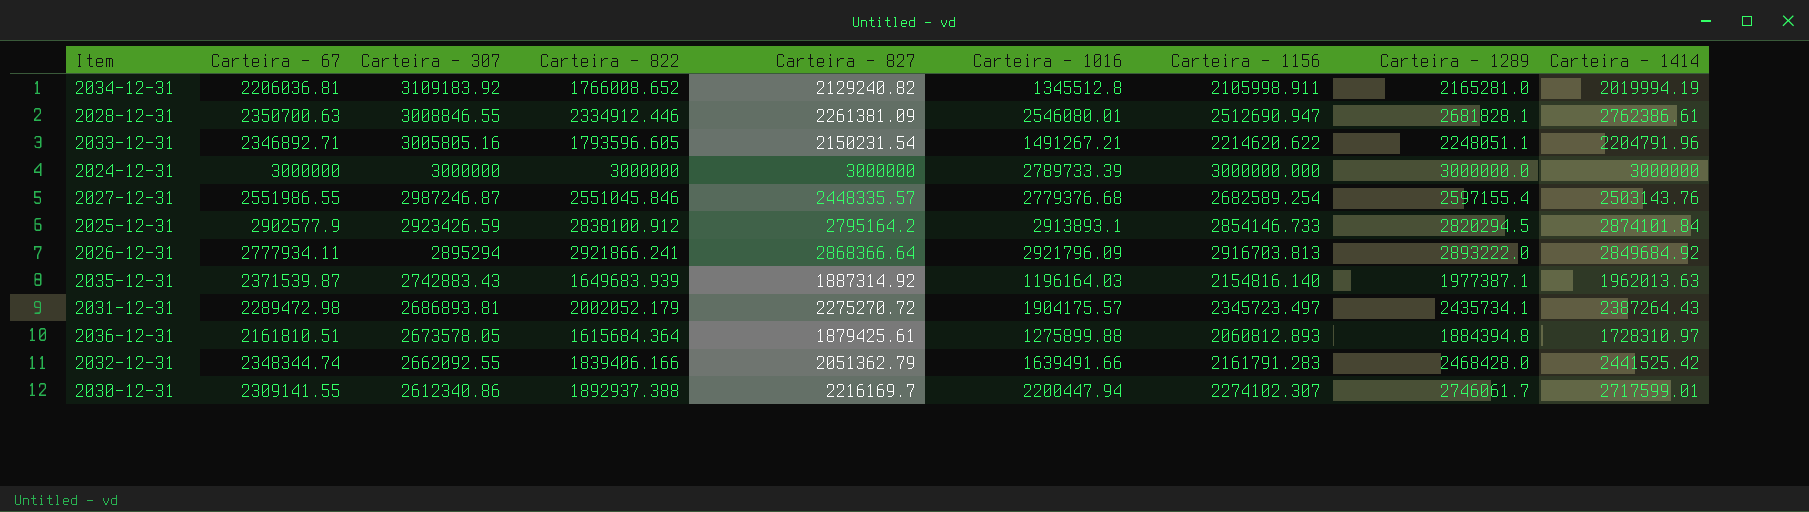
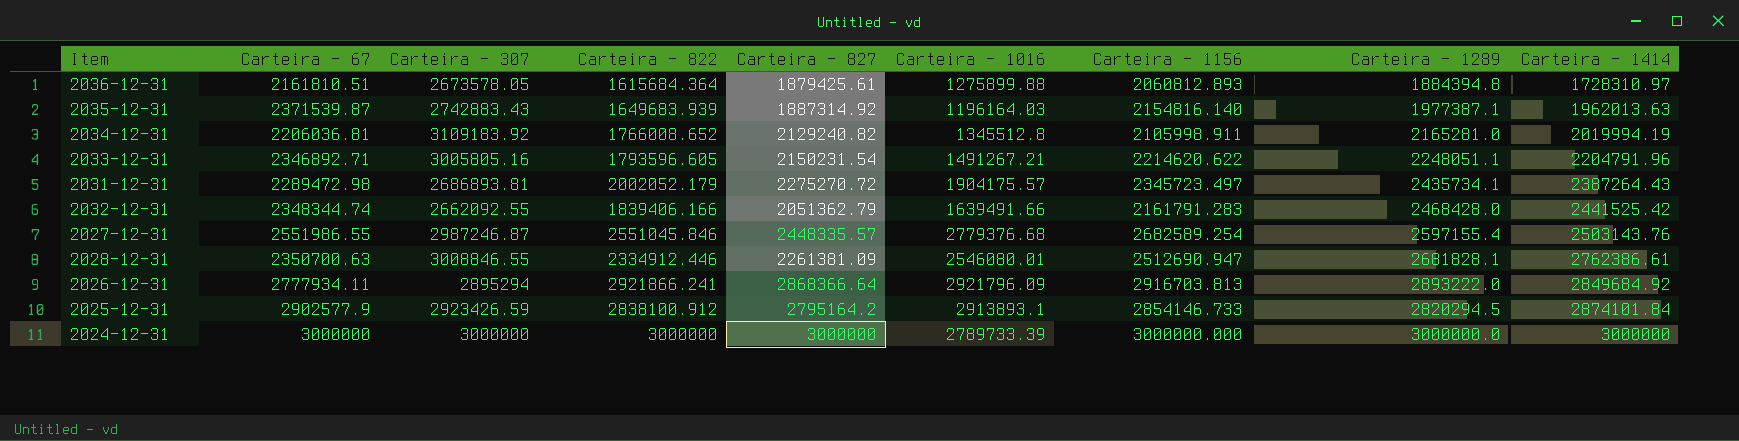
row order: Carteira - 307 descending -> Carteira - 1414 ascending
row 2030-12-31: 2309141.55 | 2612340.86 | 1892937.388 | 2216169.7 | 2200447.94 | 2274102.307 | 2746061.7 | 2717599.01 -> none

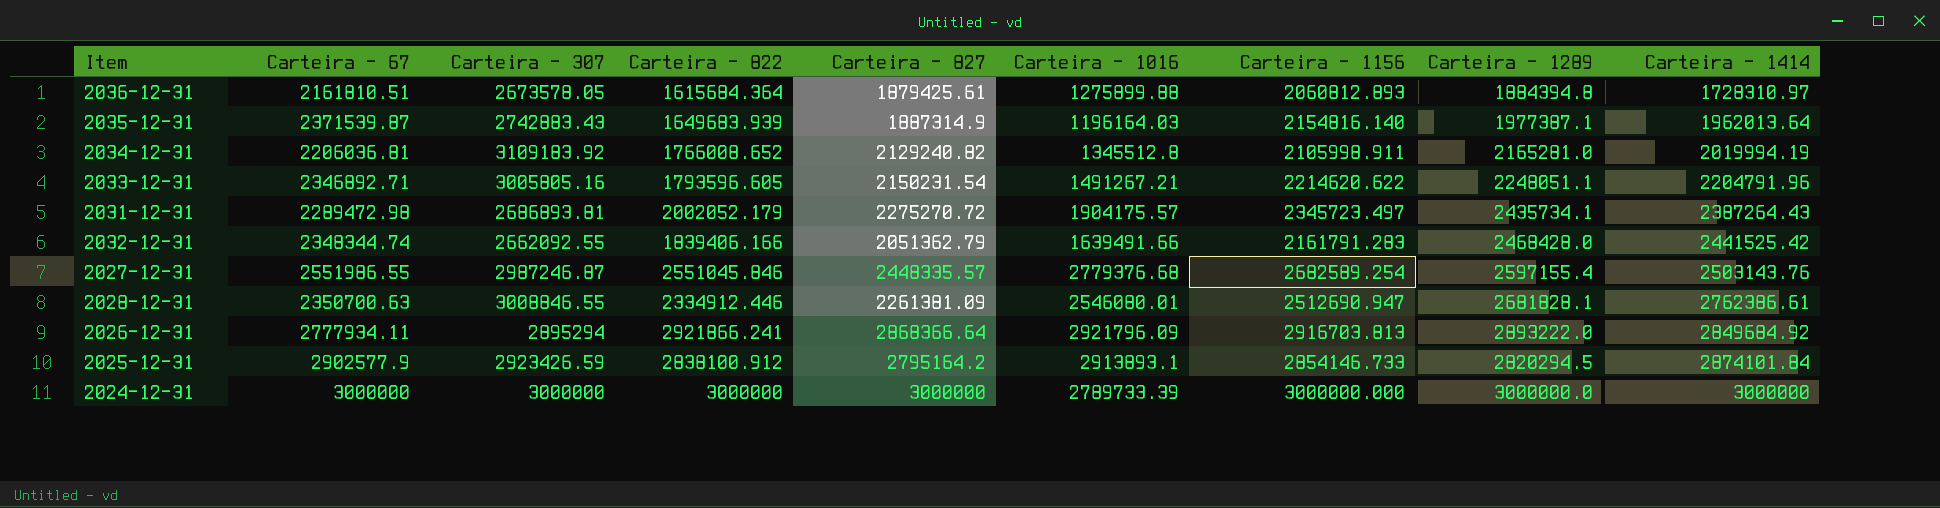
2035-12-31 | Carteira - 827: 1887314.92 -> 1887314.9
2035-12-31 | Carteira - 1414: 1962013.63 -> 1962013.64

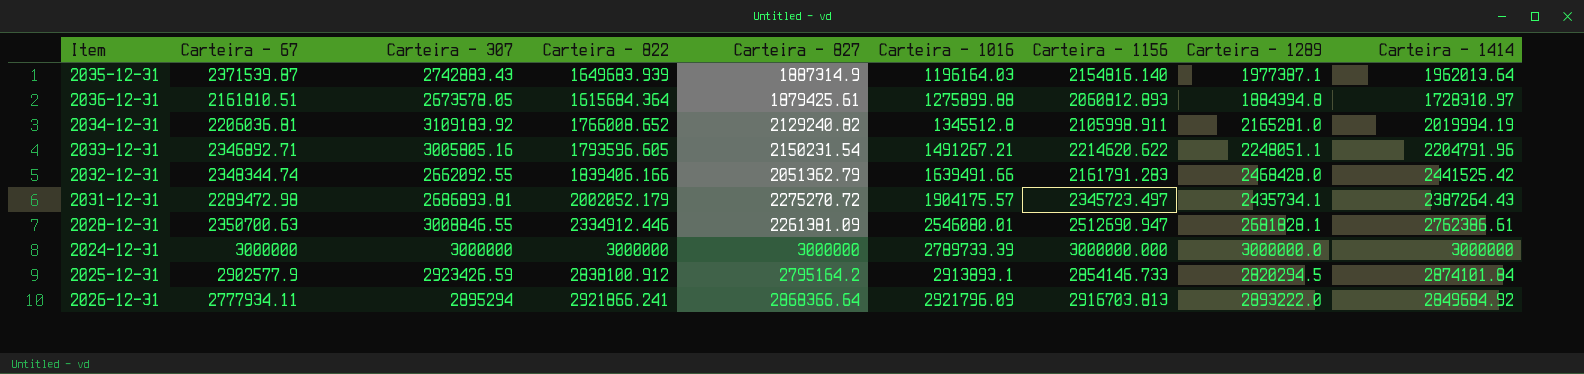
row order: Carteira - 1414 ascending -> Carteira - 1016 ascending
row 2027-12-31: 2551986.55 | 2987246.87 | 2551045.846 | 2448335.57 | 2779376.68 | 2682589.254 | 2597155.4 | 2503143.76 -> none

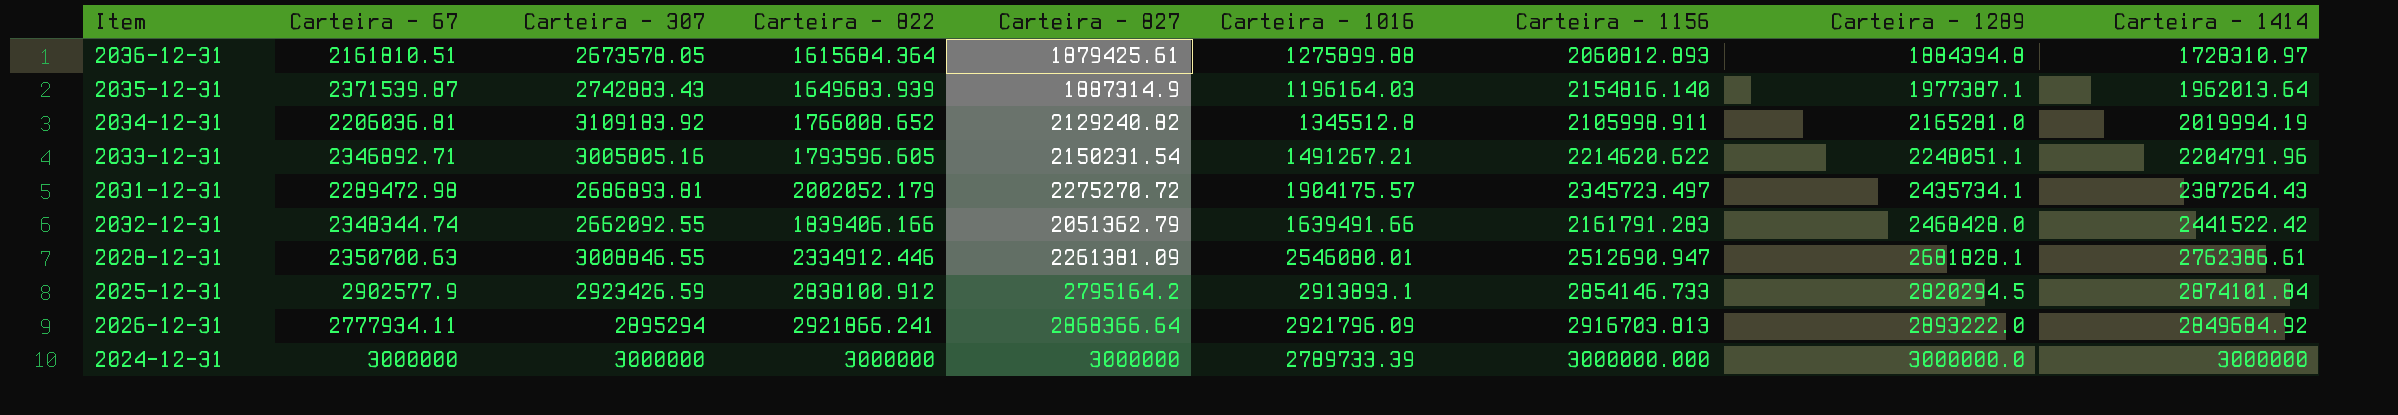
row order: Carteira - 1016 ascending -> Carteira - 1289 ascending
2032-12-31 | Carteira - 1414: 2441525.42 -> 2441522.42

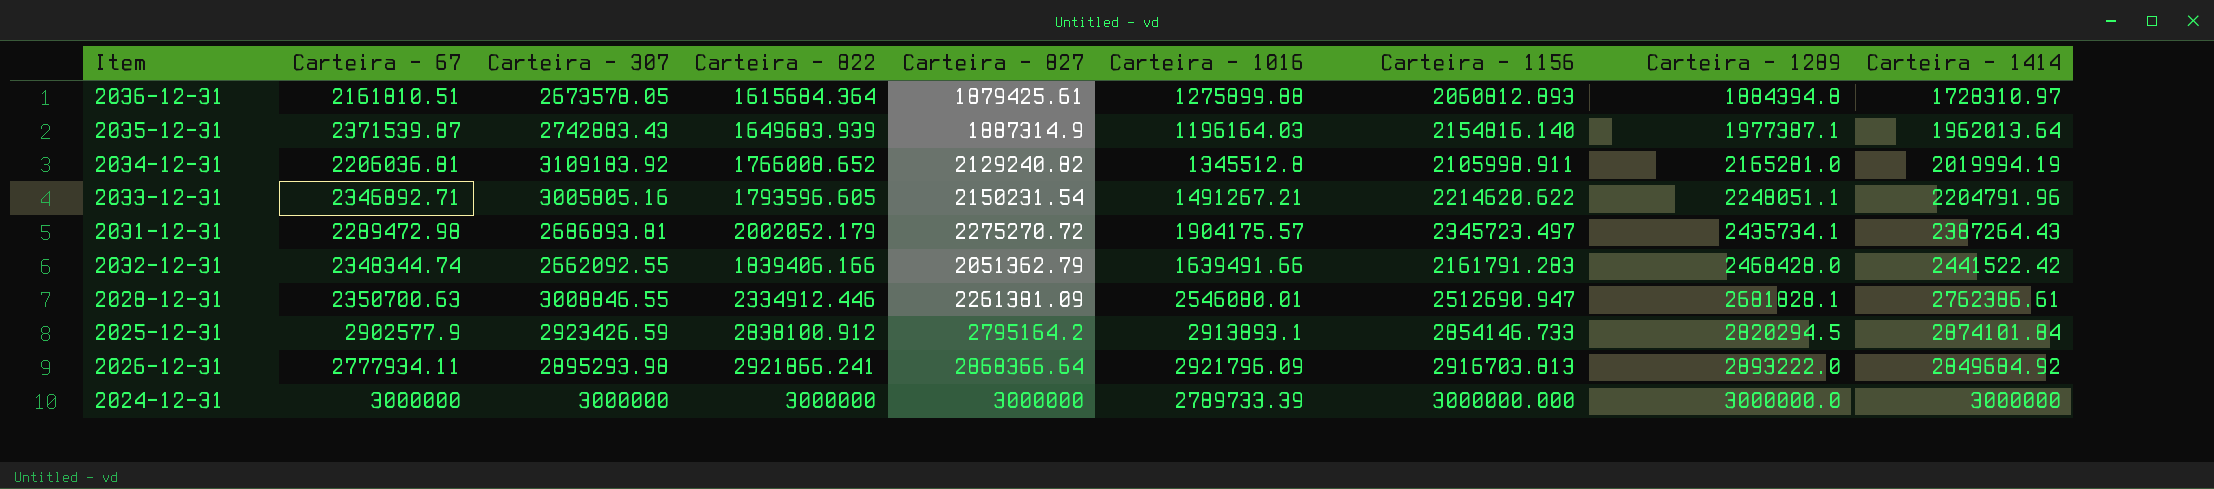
2026-12-31 | Carteira - 307: 2895294 -> 2895293.98

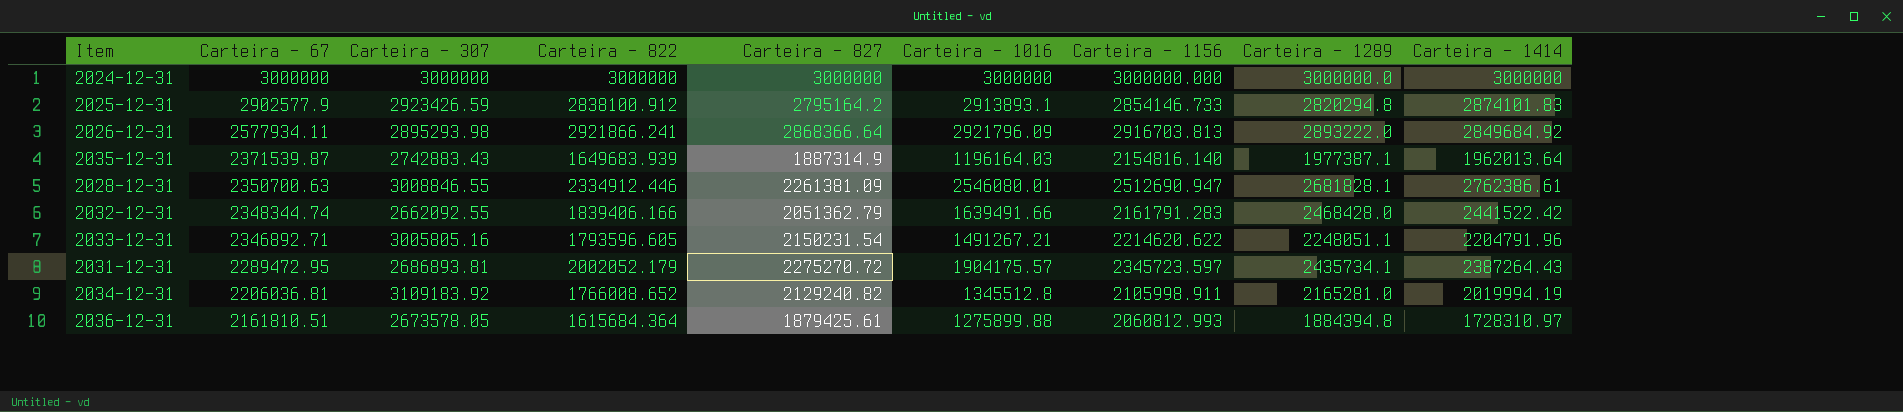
row order: Carteira - 1289 ascending -> Carteira - 67 descending
2024-12-31 | Carteira - 1016: 2789733.39 -> 3000000
2025-12-31 | Carteira - 1289: 2820294.5 -> 2820294.8
2025-12-31 | Carteira - 1414: 2874101.84 -> 2874101.83
2026-12-31 | Carteira - 67: 2777934.11 -> 2577934.11
2031-12-31 | Carteira - 67: 2289472.98 -> 2289472.95
2031-12-31 | Carteira - 1156: 2345723.497 -> 2345723.597
2036-12-31 | Carteira - 1156: 2060812.893 -> 2060812.993

